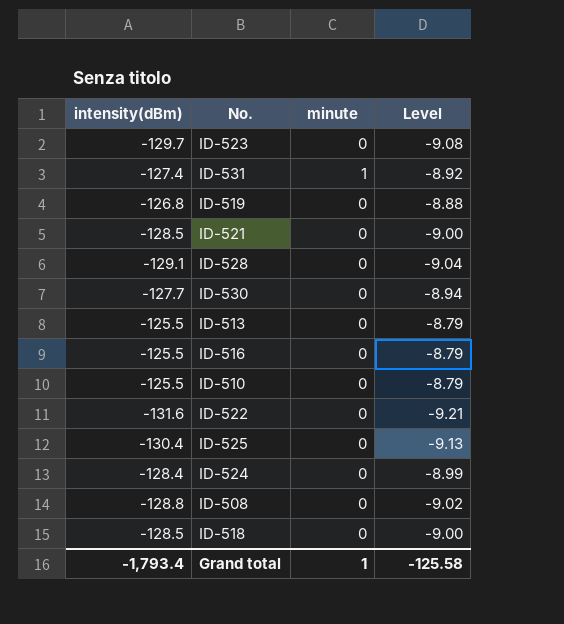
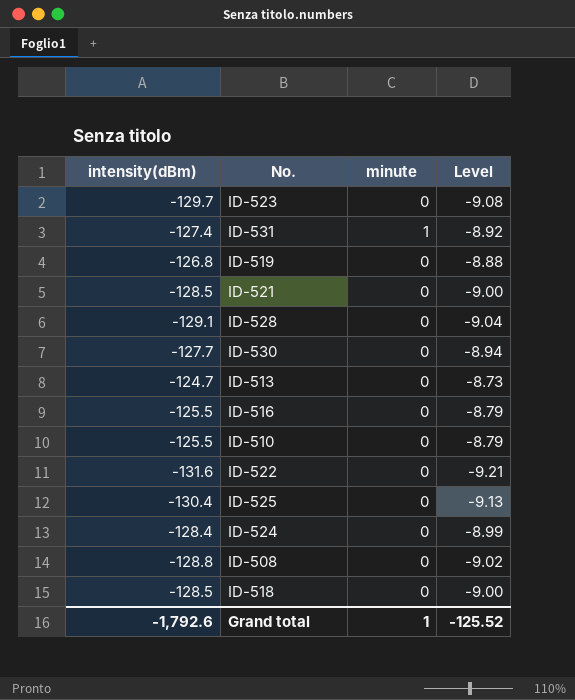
ID-513 | intensity(dBm): -125.5 -> -124.7
ID-513 | Level: -8.79 -> -8.73
Grand total | intensity(dBm): -1,793.4 -> -1,792.6
Grand total | Level: -125.58 -> -125.52

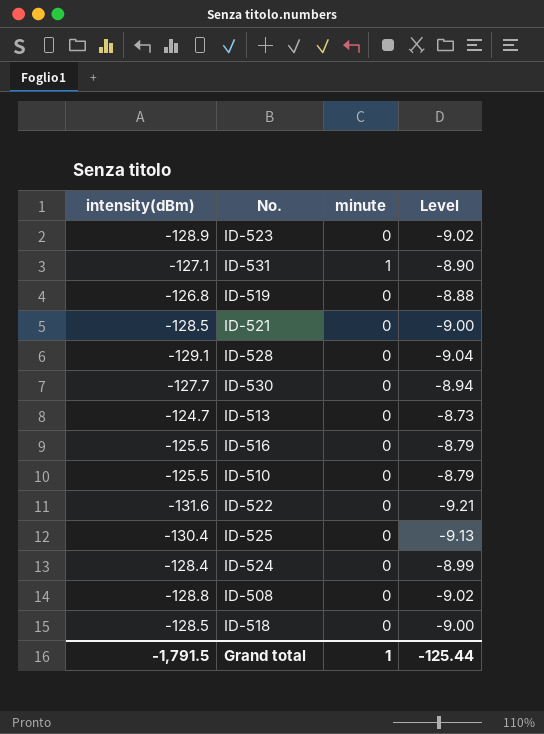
ID-523 | intensity(dBm): -129.7 -> -128.9
ID-523 | Level: -9.08 -> -9.02
ID-531 | intensity(dBm): -127.4 -> -127.1
ID-531 | Level: -8.92 -> -8.90
Grand total | intensity(dBm): -1,792.6 -> -1,791.5
Grand total | Level: -125.52 -> -125.44

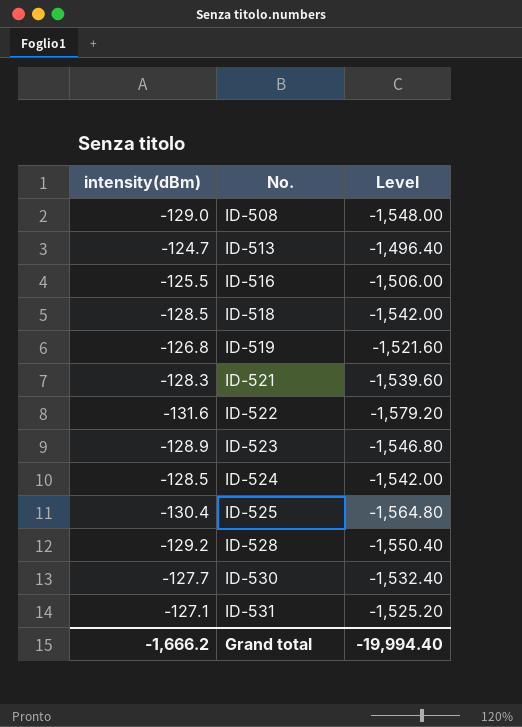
row order: none -> No. ascending
column minute | position: 3 -> none
column Level | formula: [intensity(dBm)] * 0.07 -> [intensity(dBm)] * 12
row ID-510: -125.5 | 0 | -8.79 -> none
ID-508 | intensity(dBm): -128.8 -> -129.0
ID-521 | intensity(dBm): -128.5 -> -128.3
ID-524 | intensity(dBm): -128.4 -> -128.5
ID-528 | intensity(dBm): -129.1 -> -129.2
Grand total | intensity(dBm): -1,791.5 -> -1,666.2
Grand total | Level: -125.44 -> -19,994.40

